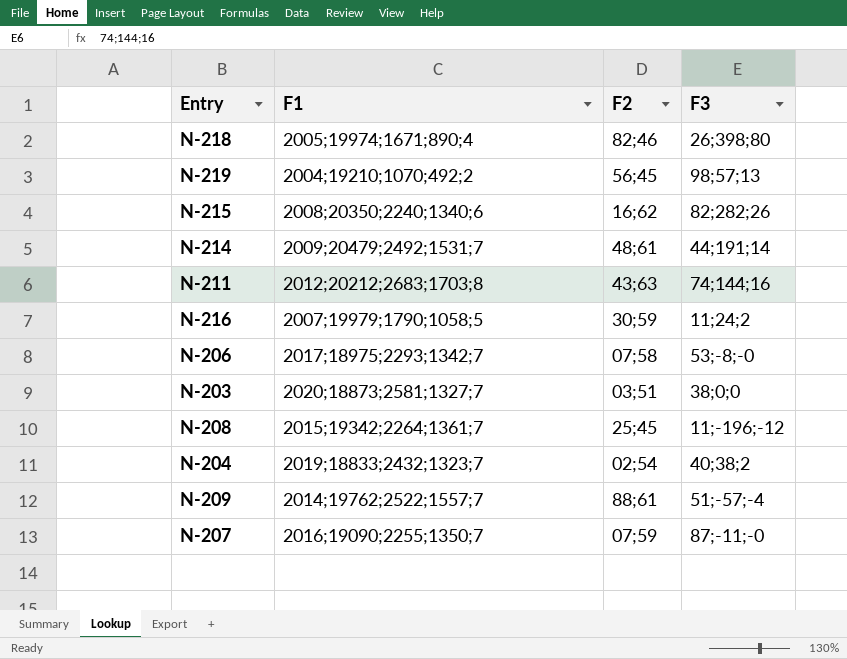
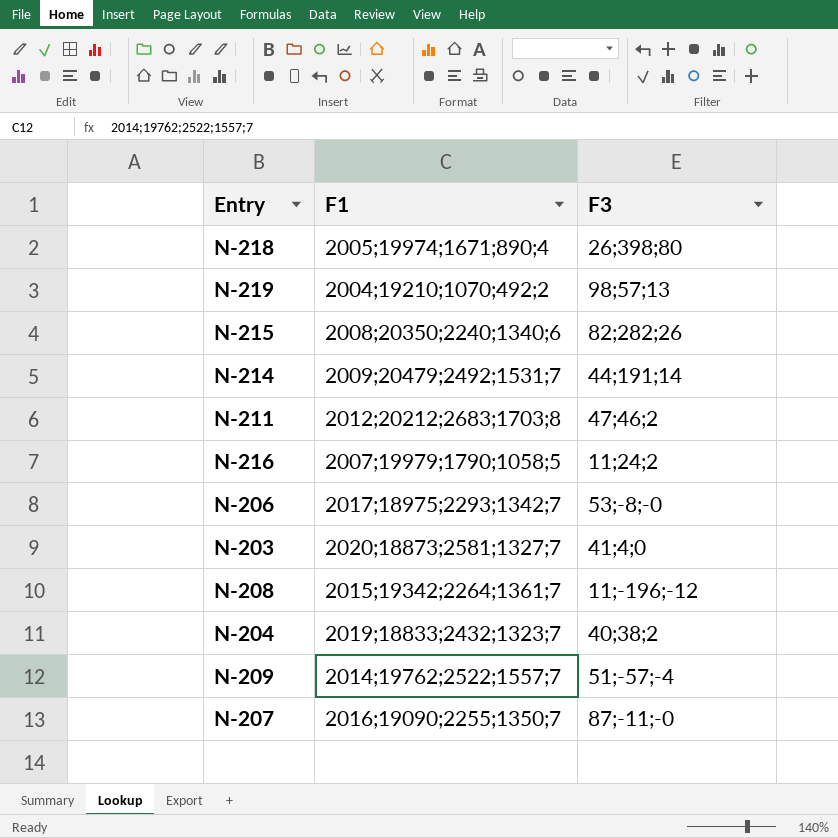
column F2 | position: 3 -> none
N-211 | F3: 74;144;16 -> 47;46;2
N-203 | F3: 38;0;0 -> 41;4;0

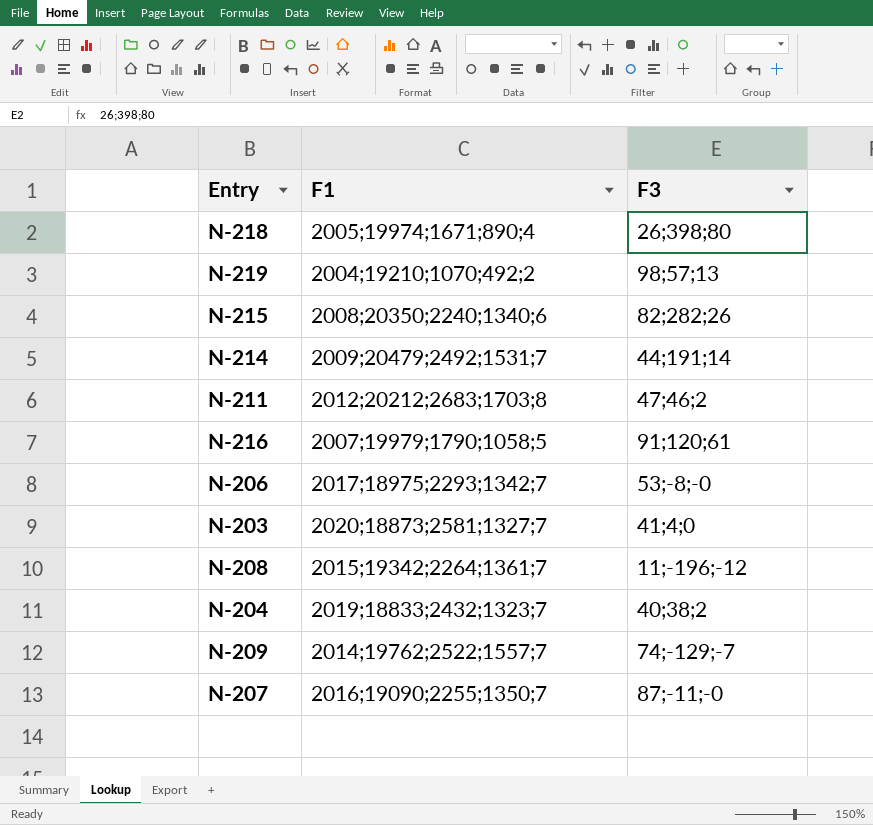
N-216 | F3: 11;24;2 -> 91;120;61
N-209 | F3: 51;-57;-4 -> 74;-129;-7

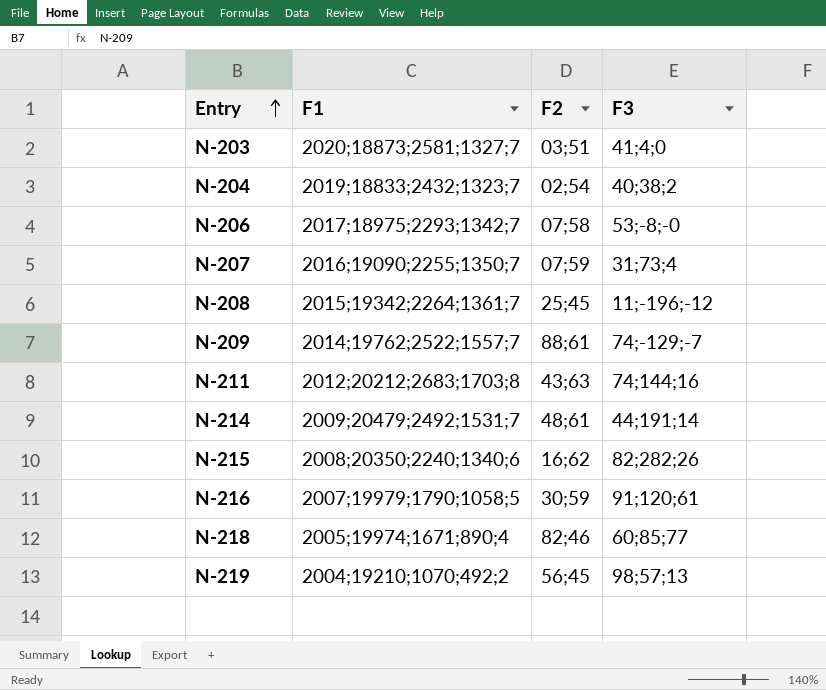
row order: none -> Entry ascending
column F2 | position: none -> 3
N-207 | F3: 87;-11;-0 -> 31;73;4
N-211 | F3: 47;46;2 -> 74;144;16
N-218 | F3: 26;398;80 -> 60;85;77

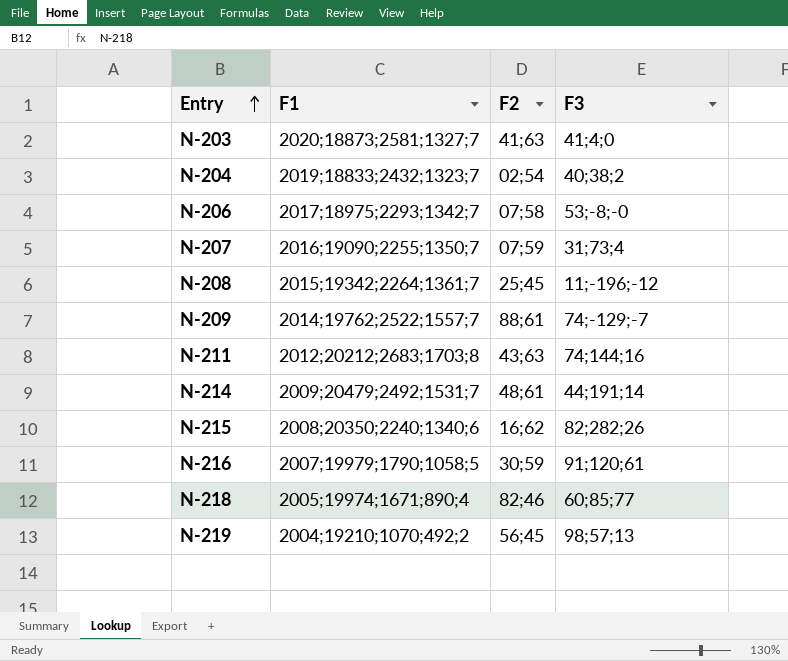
N-203 | F2: 03;51 -> 41;63

